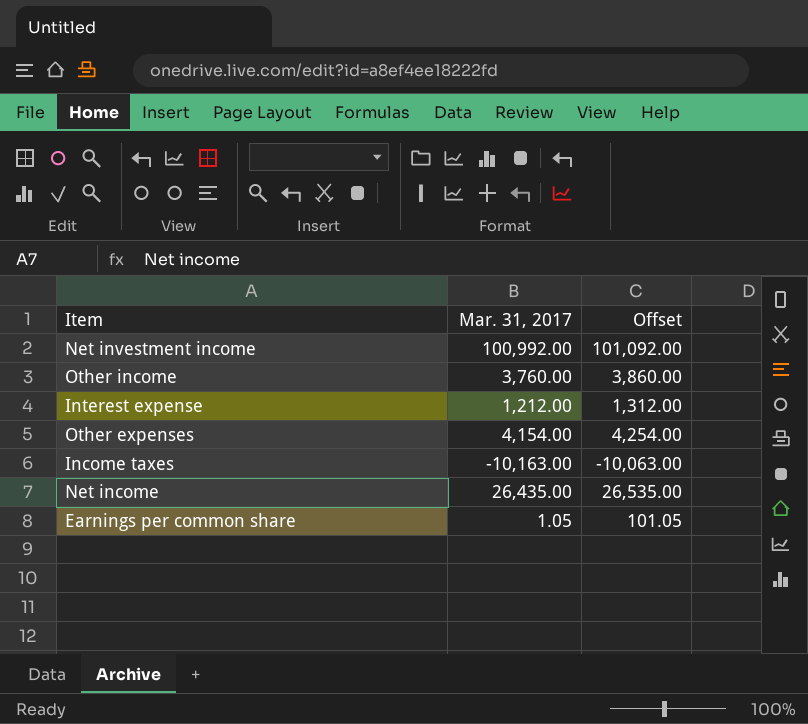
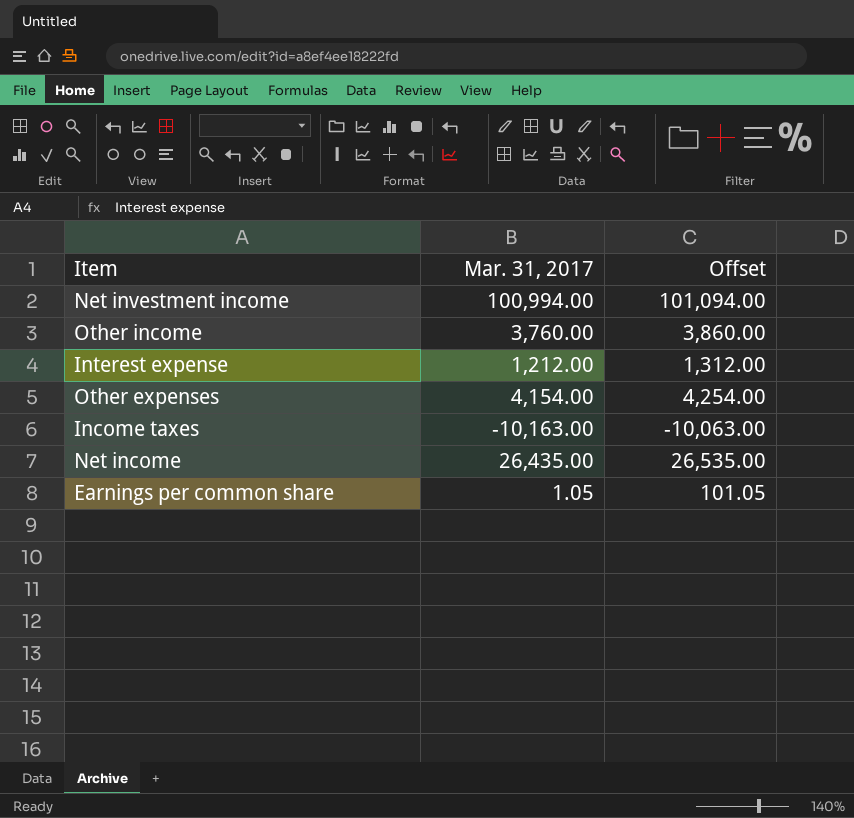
Net investment income | Mar. 31, 2017: 100,992.00 -> 100,994.00
Net investment income | Offset: 101,092.00 -> 101,094.00

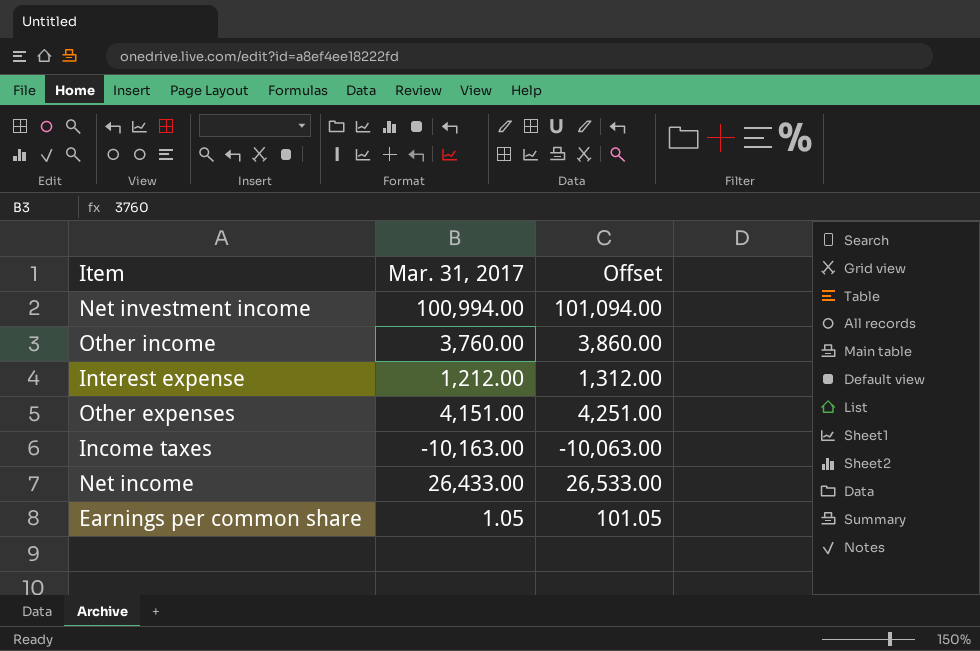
Other expenses | Mar. 31, 2017: 4,154.00 -> 4,151.00
Other expenses | Offset: 4,254.00 -> 4,251.00
Net income | Mar. 31, 2017: 26,435.00 -> 26,433.00
Net income | Offset: 26,535.00 -> 26,533.00

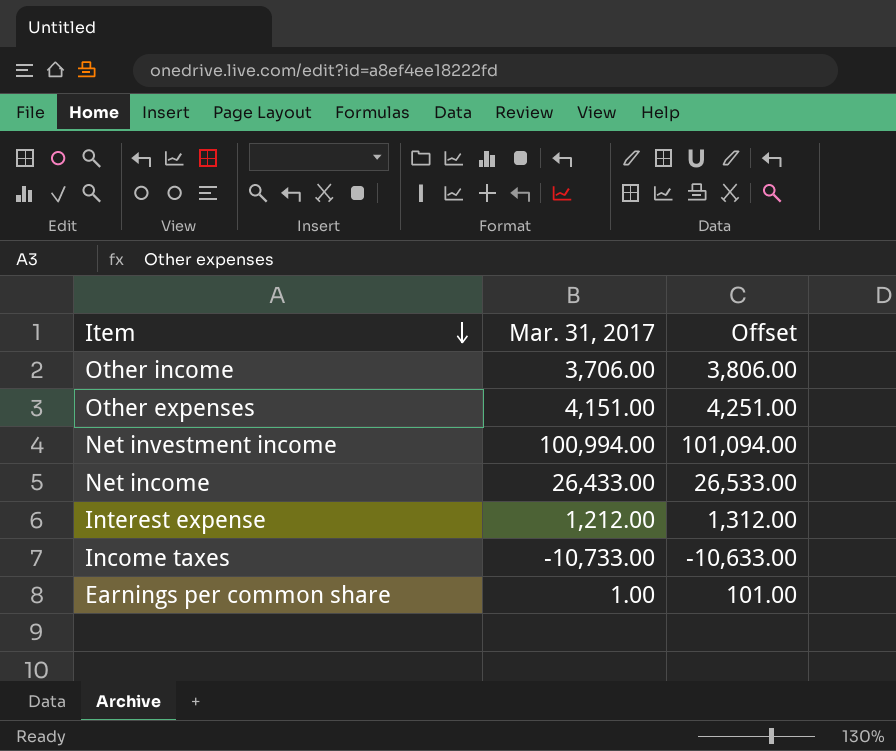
row order: none -> Item descending
Other income | Mar. 31, 2017: 3,760.00 -> 3,706.00
Other income | Offset: 3,860.00 -> 3,806.00
Income taxes | Mar. 31, 2017: -10,163.00 -> -10,733.00
Income taxes | Offset: -10,063.00 -> -10,633.00
Earnings per common share | Mar. 31, 2017: 1.05 -> 1.00
Earnings per common share | Offset: 101.05 -> 101.00

